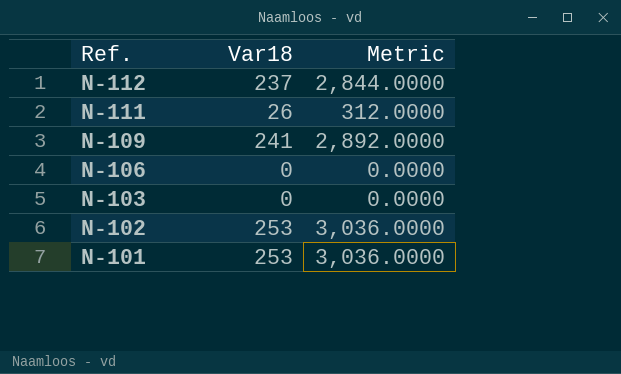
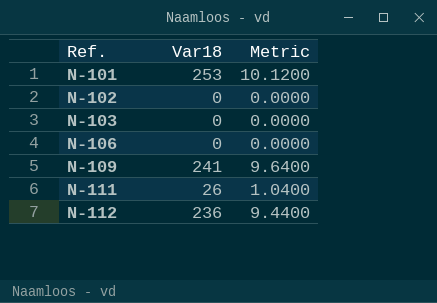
row order: Ref. descending -> Ref. ascending
column Metric | formula: [Var18] * 12 -> [Var18] * 0.04
N-102 | Var18: 253 -> 0
N-112 | Var18: 237 -> 236

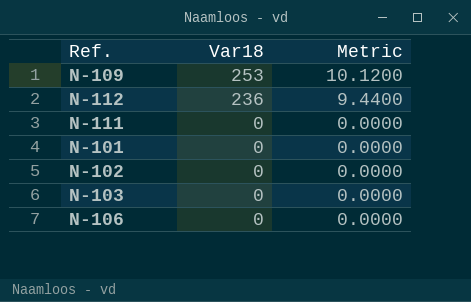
row order: Ref. ascending -> Var18 descending
N-109 | Var18: 241 -> 253
N-109 | Metric: 9.6400 -> 10.1200
N-111 | Var18: 26 -> 0
N-111 | Metric: 1.0400 -> 0.0000
N-101 | Var18: 253 -> 0
N-101 | Metric: 10.1200 -> 0.0000

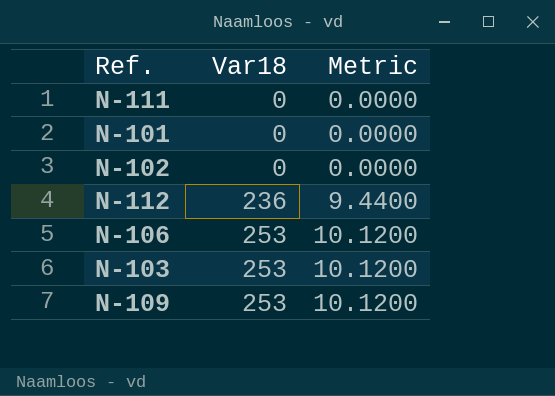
row order: Var18 descending -> Var18 ascending
N-106 | Var18: 0 -> 253
N-106 | Metric: 0.0000 -> 10.1200
N-103 | Var18: 0 -> 253
N-103 | Metric: 0.0000 -> 10.1200

